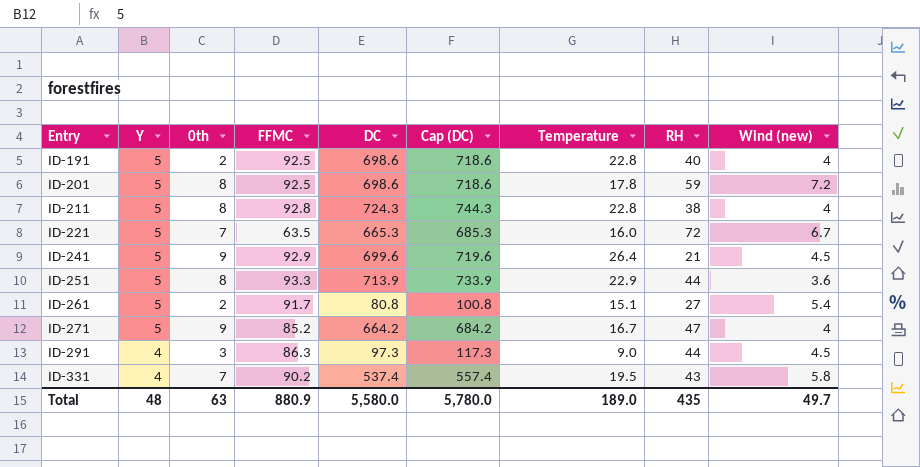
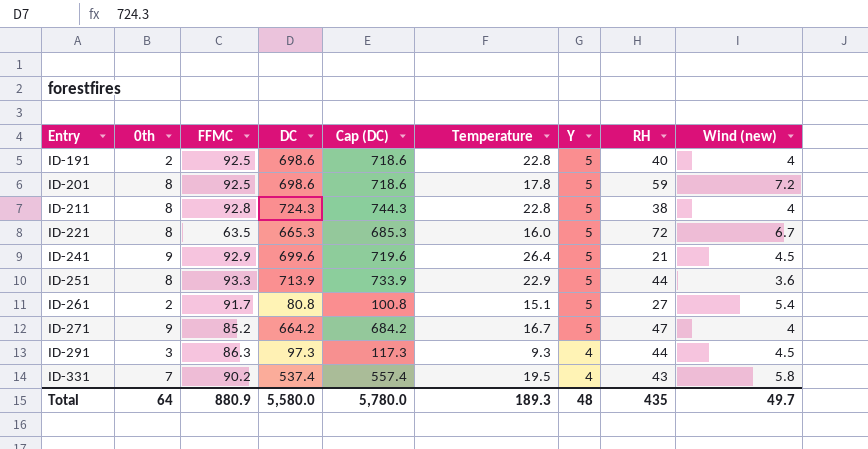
column Y | position: 2 -> 7
ID-221 | 0th: 7 -> 8
ID-291 | Temperature: 9.0 -> 9.3
Total | 0th: 63 -> 64
Total | Temperature: 189.0 -> 189.3

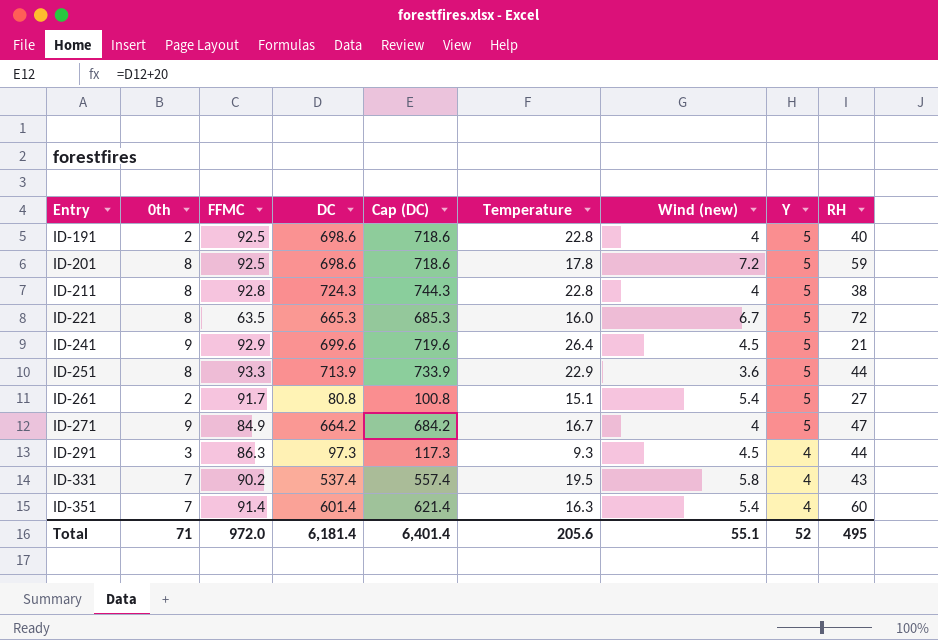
column Wind (new) | position: 9 -> 7
ID-271 | FFMC: 85.2 -> 84.9
row ID-351: none -> 7 | 91.4 | 601.4 | 621.4 | 16.3 | 5.4 | 4 | 60
Total | 0th: 64 -> 71
Total | FFMC: 880.9 -> 972.0
Total | DC: 5,580.0 -> 6,181.4
Total | Cap (DC): 5,780.0 -> 6,401.4
Total | Temperature: 189.3 -> 205.6
Total | Wind (new): 49.7 -> 55.1
Total | Y: 48 -> 52
Total | RH: 435 -> 495

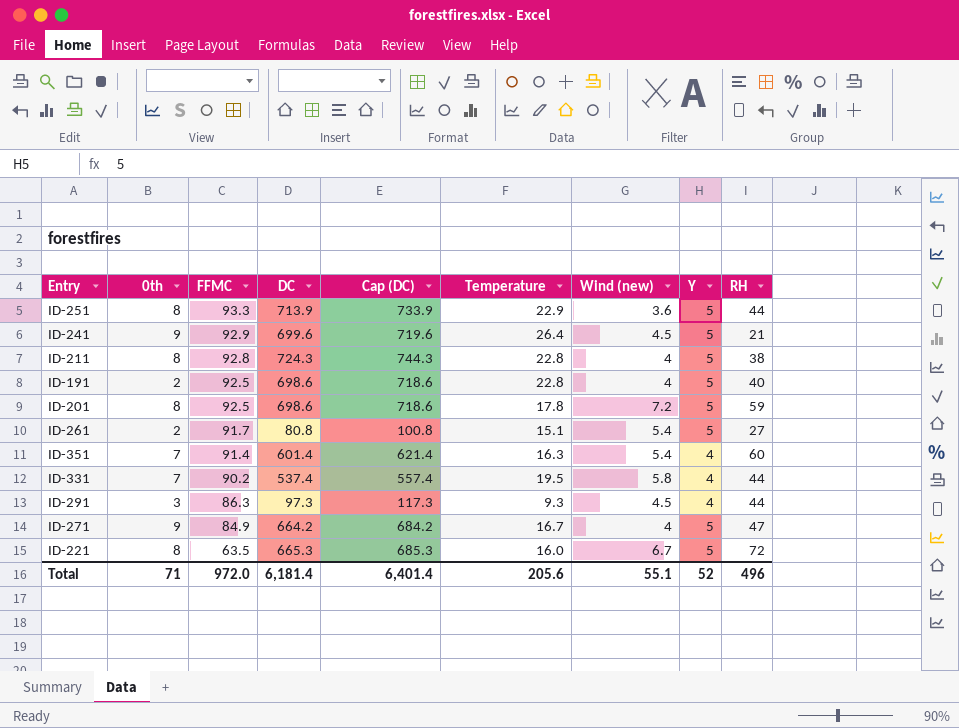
row order: Entry ascending -> FFMC descending
ID-331 | RH: 43 -> 44
Total | RH: 495 -> 496

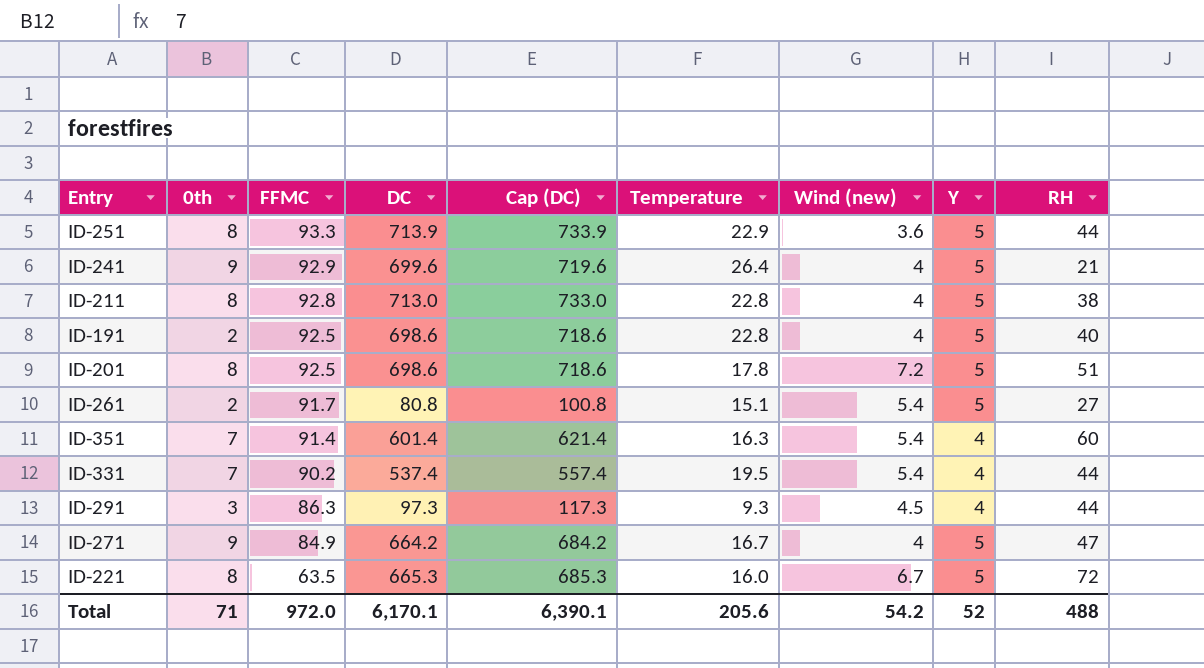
ID-241 | Wind (new): 4.5 -> 4
ID-211 | DC: 724.3 -> 713.0
ID-211 | Cap (DC): 744.3 -> 733.0
ID-201 | RH: 59 -> 51
ID-331 | Wind (new): 5.8 -> 5.4
Total | DC: 6,181.4 -> 6,170.1
Total | Cap (DC): 6,401.4 -> 6,390.1
Total | Wind (new): 55.1 -> 54.2
Total | RH: 496 -> 488

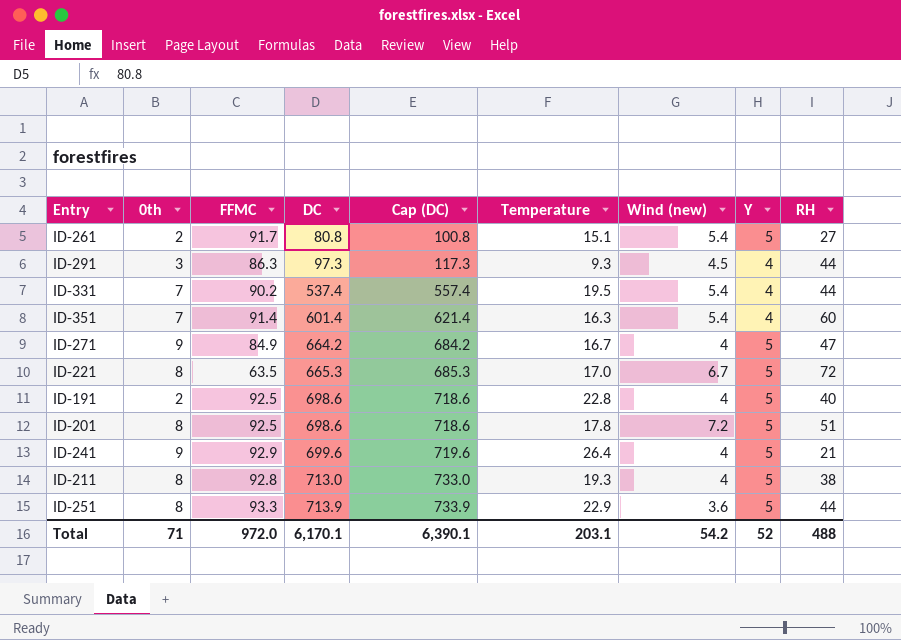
row order: FFMC descending -> DC ascending
ID-221 | Temperature: 16.0 -> 17.0
ID-211 | Temperature: 22.8 -> 19.3
Total | Temperature: 205.6 -> 203.1

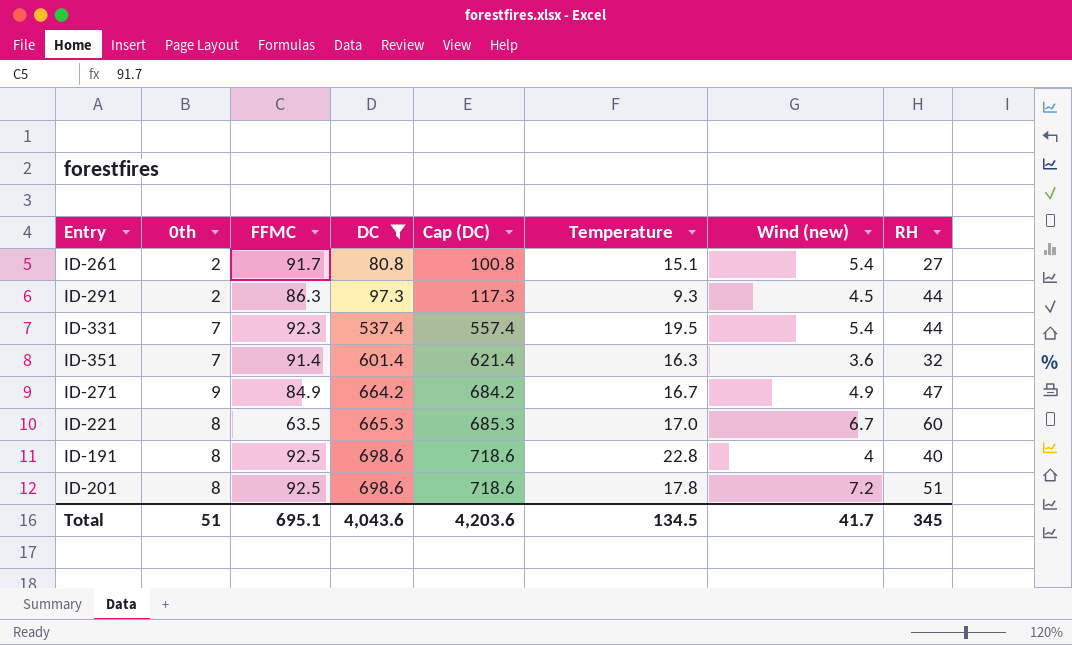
filter: none -> DC <= 698.6
column Y | position: 8 -> none
ID-291 | 0th: 3 -> 2
ID-331 | FFMC: 90.2 -> 92.3
ID-351 | Wind (new): 5.4 -> 3.6
ID-351 | RH: 60 -> 32
ID-271 | Wind (new): 4 -> 4.9
ID-221 | RH: 72 -> 60
ID-191 | 0th: 2 -> 8
Total | 0th: 71 -> 51
Total | FFMC: 972.0 -> 695.1
Total | DC: 6,170.1 -> 4,043.6
Total | Cap (DC): 6,390.1 -> 4,203.6
Total | Temperature: 203.1 -> 134.5
Total | Wind (new): 54.2 -> 41.7
Total | RH: 488 -> 345

